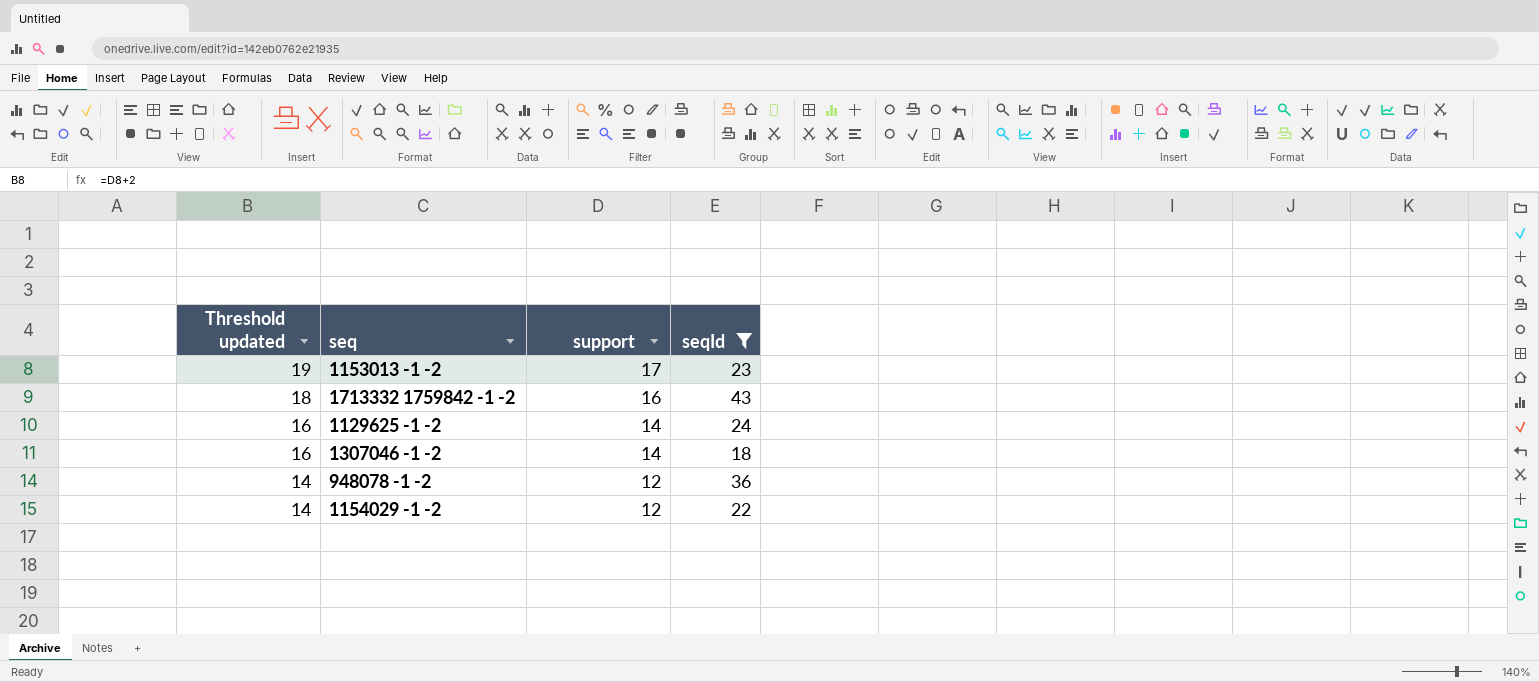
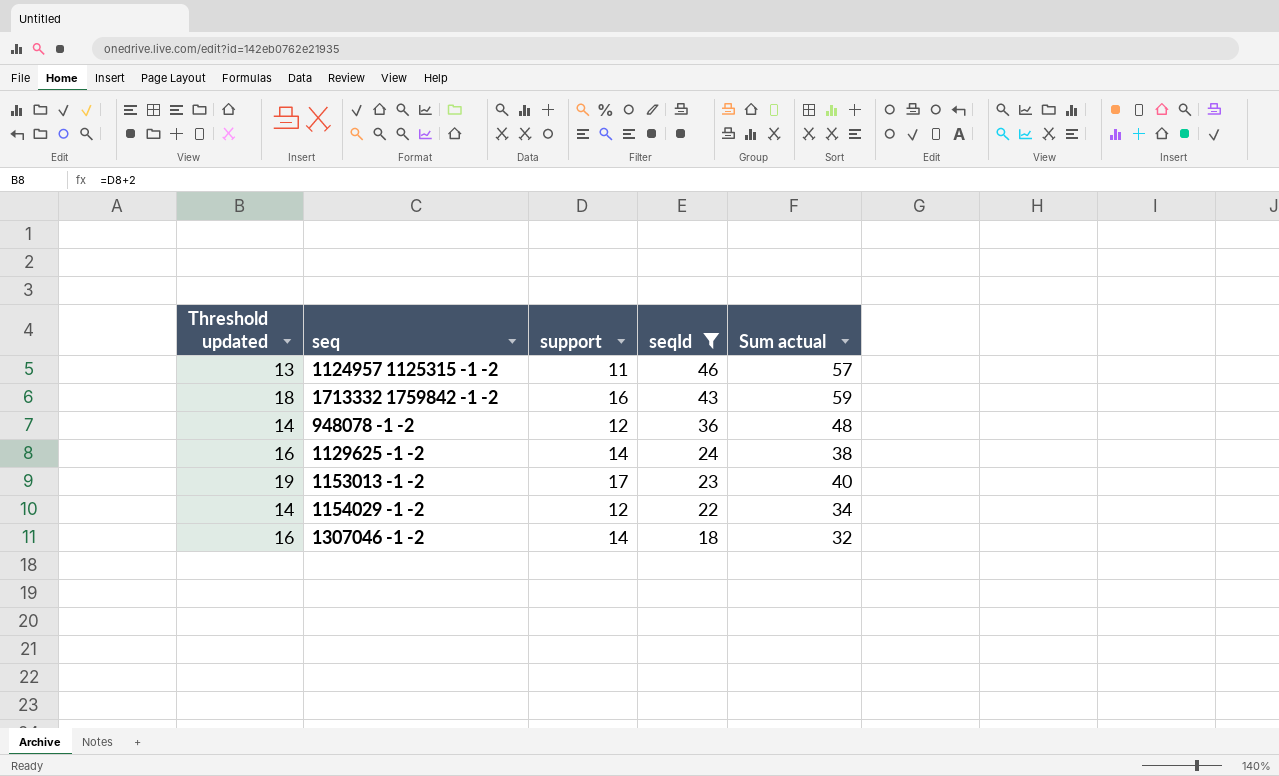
row order: Threshold updated descending -> seqId descending
column Sum actual | formula: none -> [support] + [seqId]
row 1124957 1125315 -1 -2: none -> 13 | 11 | 46 | 57

